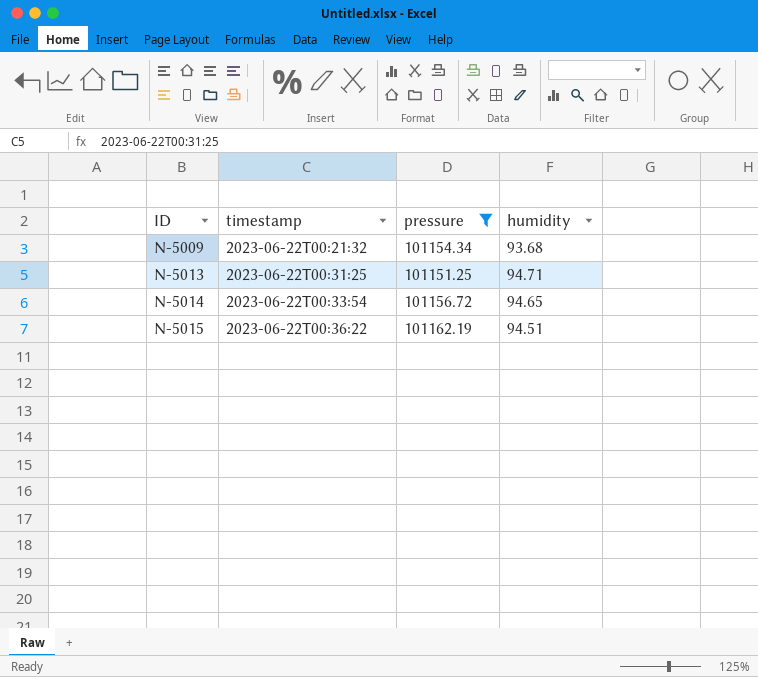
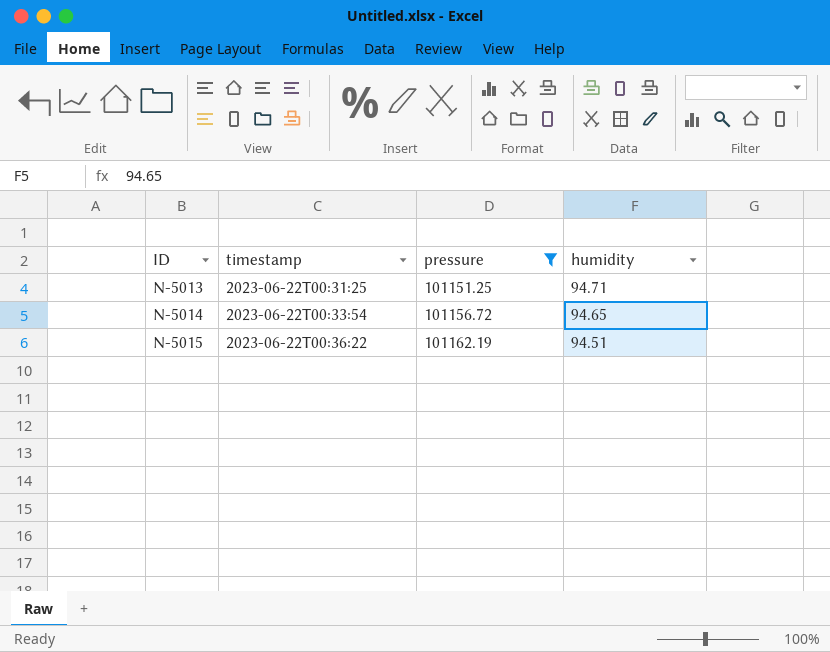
row N-5009: 2023-06-22T00:21:32 | 101154.34 | 93.68 -> none

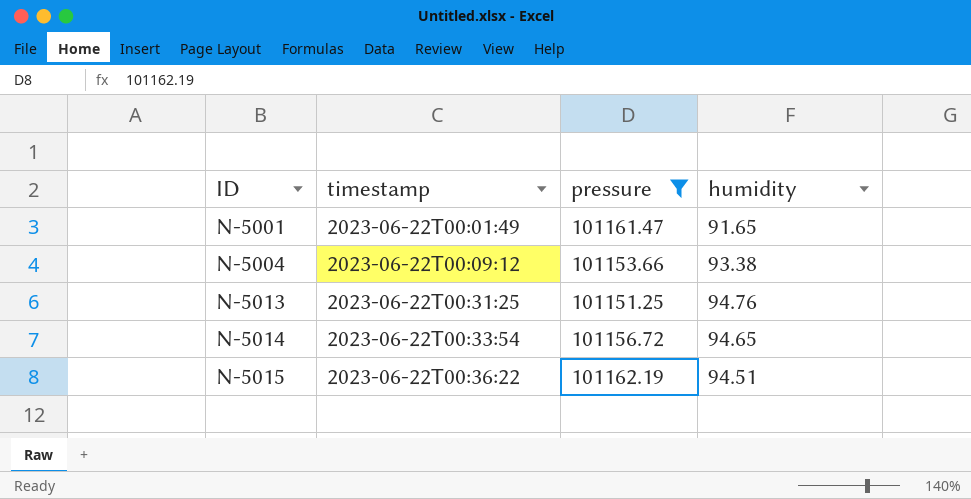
row N-5001: none -> 2023-06-22T00:01:49 | 101161.47 | 91.65
row N-5004: none -> 2023-06-22T00:09:12 | 101153.66 | 93.38
N-5013 | humidity: 94.71 -> 94.76

